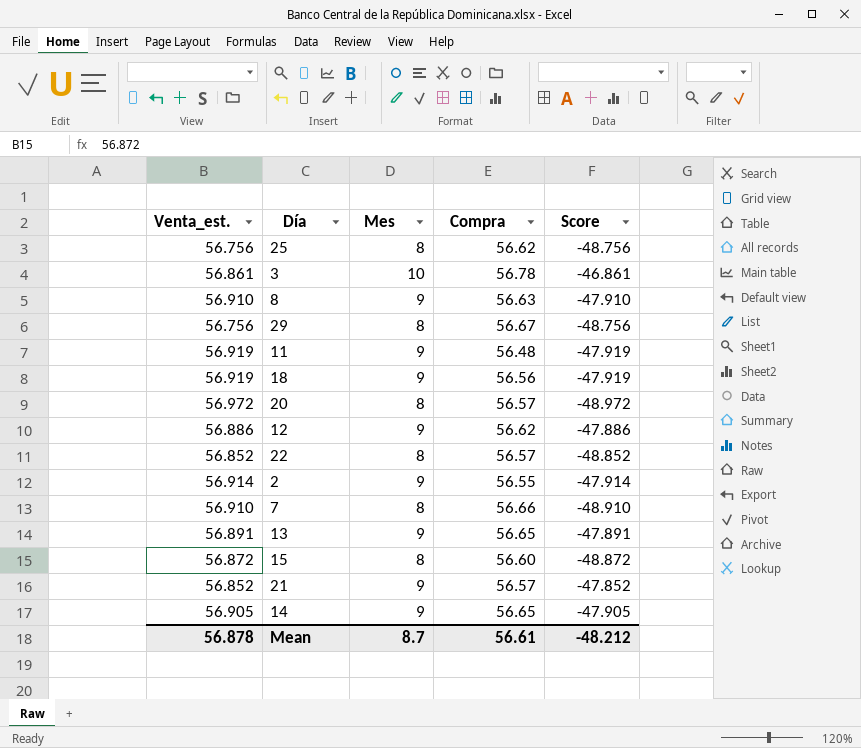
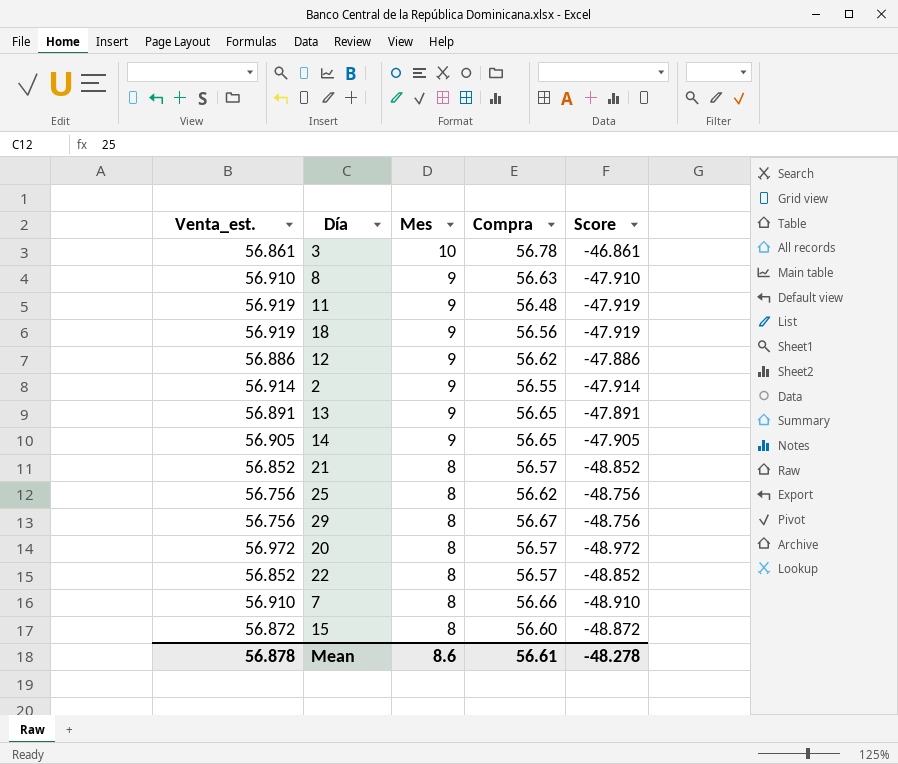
row order: none -> Mes descending
21 | Mes: 9 -> 8
21 | Score: -47.852 -> -48.852
Mean | Mes: 8.7 -> 8.6
Mean | Score: -48.212 -> -48.278

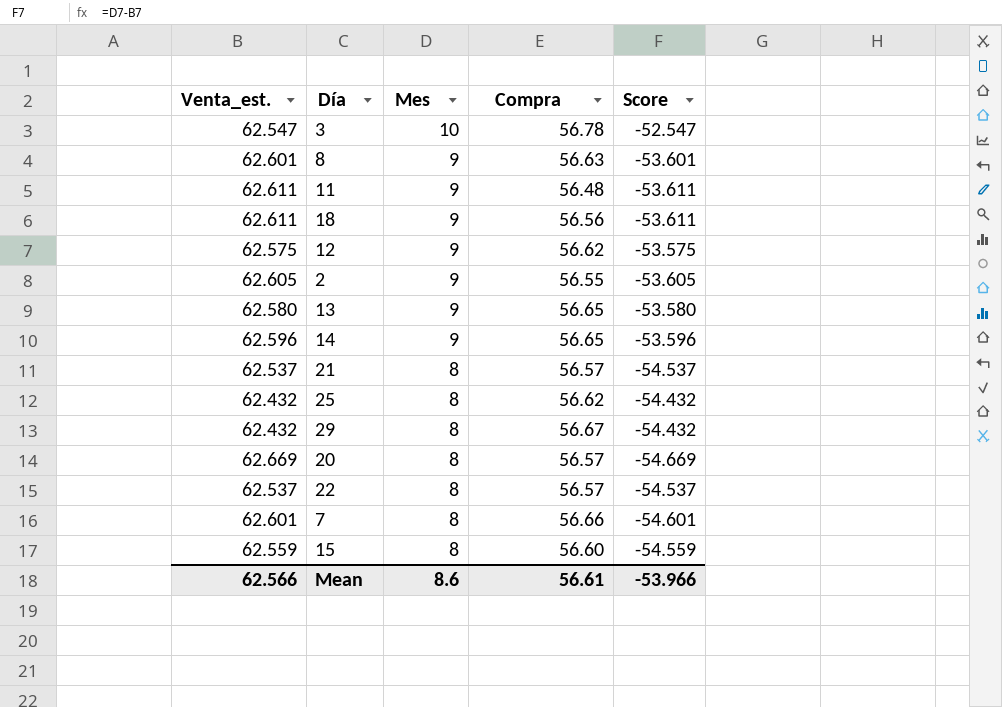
3 | Venta_est.: 56.861 -> 62.547
3 | Score: -46.861 -> -52.547
8 | Venta_est.: 56.910 -> 62.601
8 | Score: -47.910 -> -53.601
11 | Venta_est.: 56.919 -> 62.611
11 | Score: -47.919 -> -53.611
18 | Venta_est.: 56.919 -> 62.611
18 | Score: -47.919 -> -53.611
12 | Venta_est.: 56.886 -> 62.575
12 | Score: -47.886 -> -53.575
2 | Venta_est.: 56.914 -> 62.605
2 | Score: -47.914 -> -53.605
13 | Venta_est.: 56.891 -> 62.580
13 | Score: -47.891 -> -53.580
14 | Venta_est.: 56.905 -> 62.596
14 | Score: -47.905 -> -53.596
21 | Venta_est.: 56.852 -> 62.537
21 | Score: -48.852 -> -54.537
25 | Venta_est.: 56.756 -> 62.432
25 | Score: -48.756 -> -54.432
29 | Venta_est.: 56.756 -> 62.432
29 | Score: -48.756 -> -54.432
20 | Venta_est.: 56.972 -> 62.669
20 | Score: -48.972 -> -54.669
22 | Venta_est.: 56.852 -> 62.537
22 | Score: -48.852 -> -54.537
7 | Venta_est.: 56.910 -> 62.601
7 | Score: -48.910 -> -54.601
15 | Venta_est.: 56.872 -> 62.559
15 | Score: -48.872 -> -54.559
Mean | Venta_est.: 56.878 -> 62.566
Mean | Score: -48.278 -> -53.966

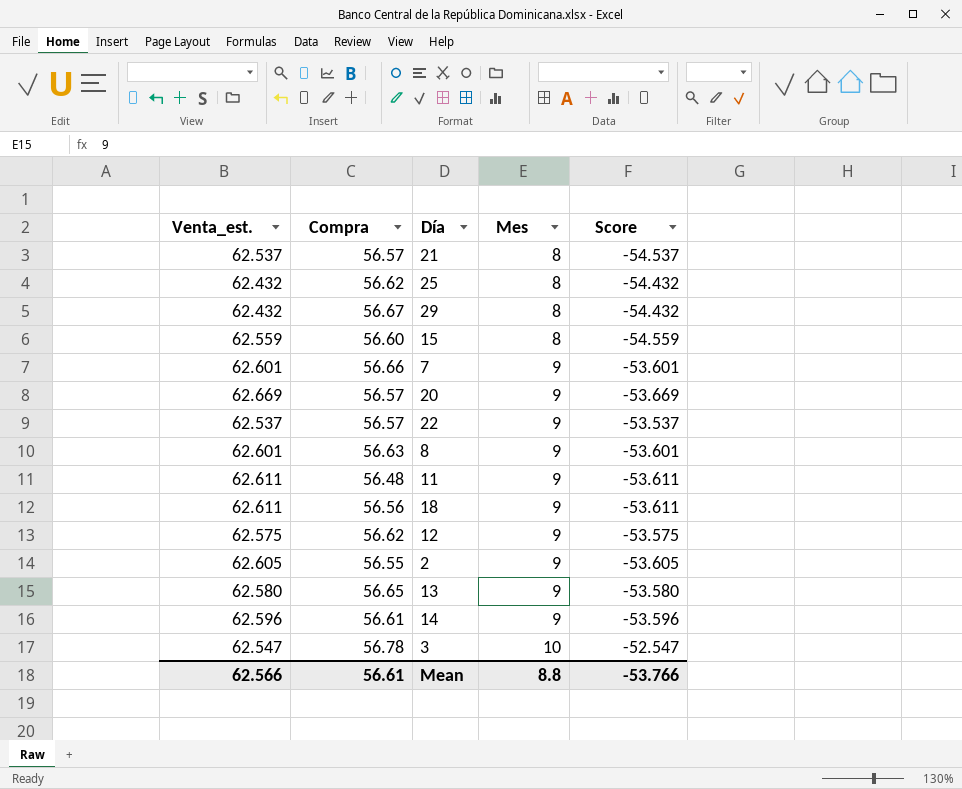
row order: Mes descending -> Mes ascending
column Compra | position: 4 -> 2
7 | Mes: 8 -> 9
7 | Score: -54.601 -> -53.601
20 | Mes: 8 -> 9
20 | Score: -54.669 -> -53.669
22 | Mes: 8 -> 9
22 | Score: -54.537 -> -53.537
14 | Compra: 56.65 -> 56.61
Mean | Mes: 8.6 -> 8.8
Mean | Score: -53.966 -> -53.766

